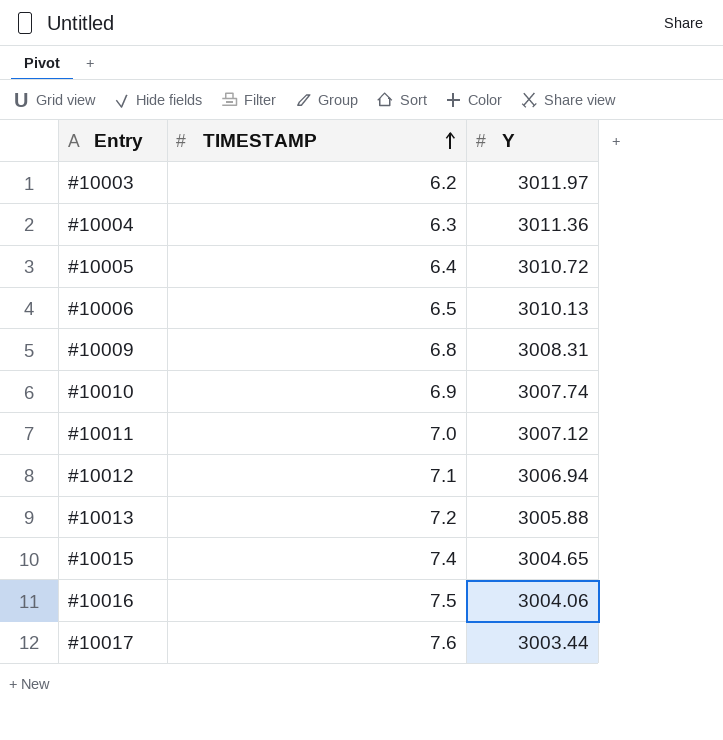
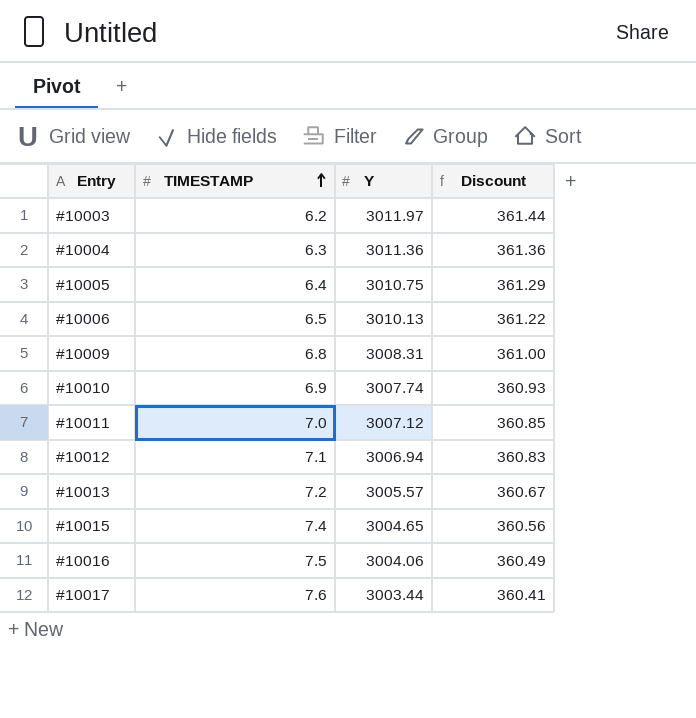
column Discount | formula: none -> [Y] * 0.12
#10005 | Y: 3010.72 -> 3010.75
#10013 | Y: 3005.88 -> 3005.57

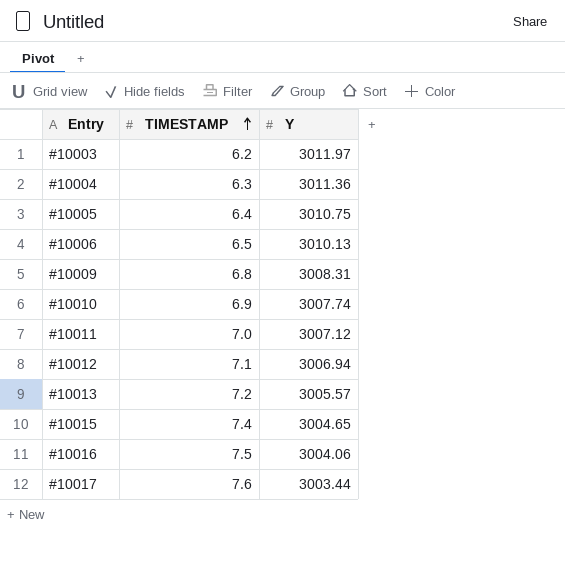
column Discount | formula: [Y] * 0.12 -> none

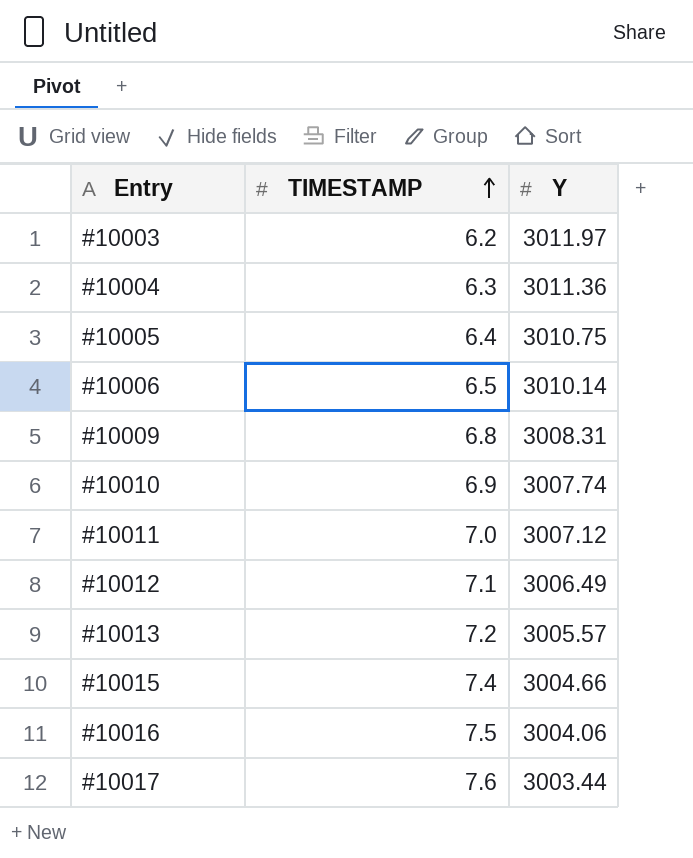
#10006 | Y: 3010.13 -> 3010.14
#10012 | Y: 3006.94 -> 3006.49
#10015 | Y: 3004.65 -> 3004.66

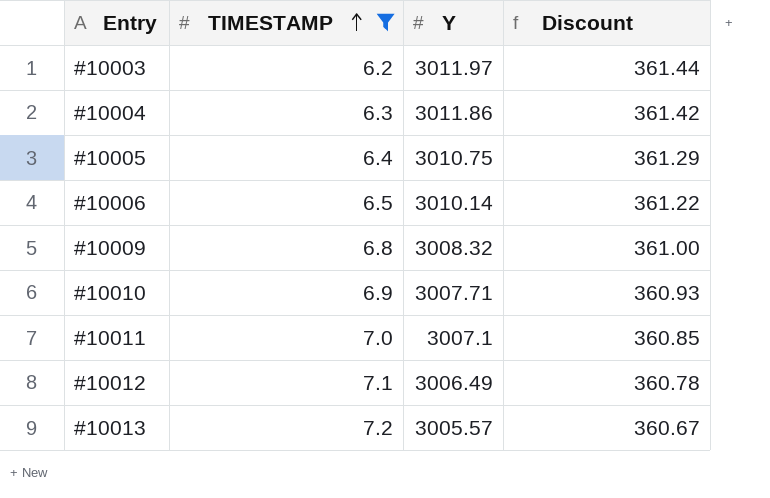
filter: none -> TIMESTAMP <= 7.2
column Discount | formula: none -> [Y] * 0.12
#10004 | Y: 3011.36 -> 3011.86
#10009 | Y: 3008.31 -> 3008.32
#10010 | Y: 3007.74 -> 3007.71
#10011 | Y: 3007.12 -> 3007.1

